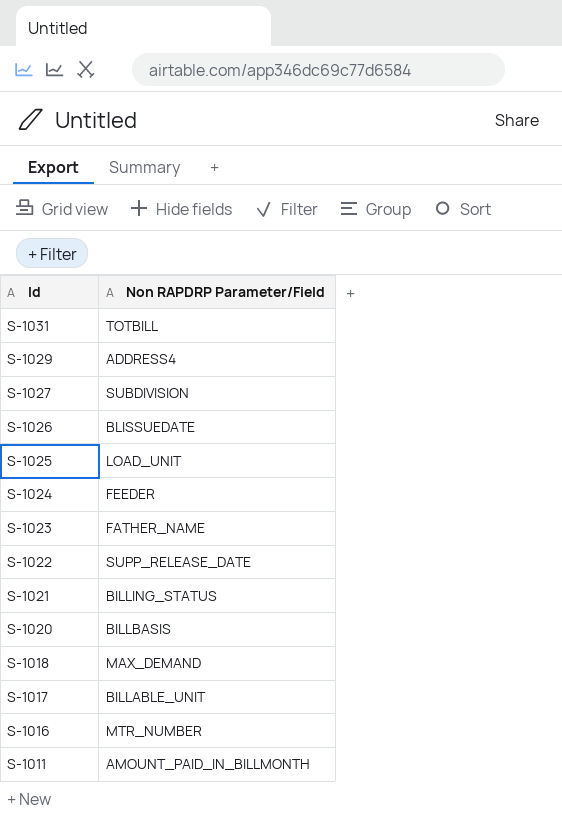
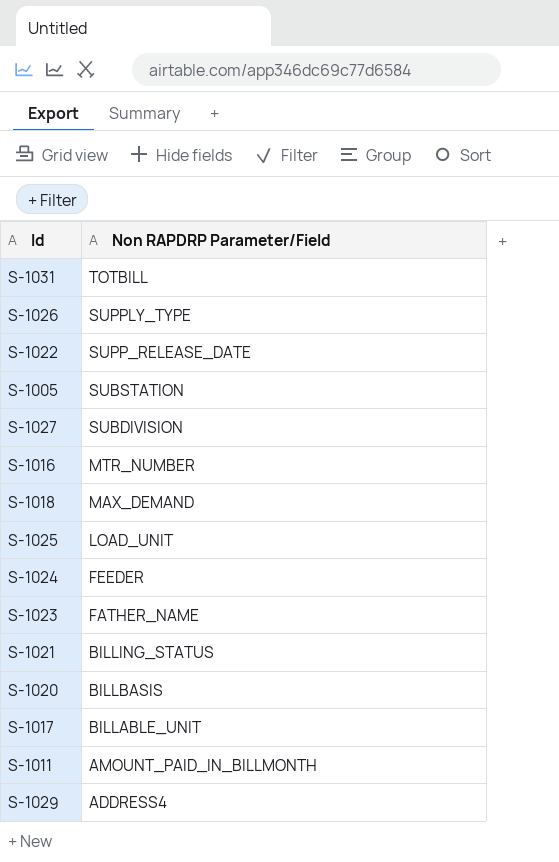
row order: Id descending -> Non RAPDRP Parameter/Field descending
S-1026 | Non RAPDRP Parameter/Field: BLISSUEDATE -> SUPPLY_TYPE
row S-1005: none -> SUBSTATION

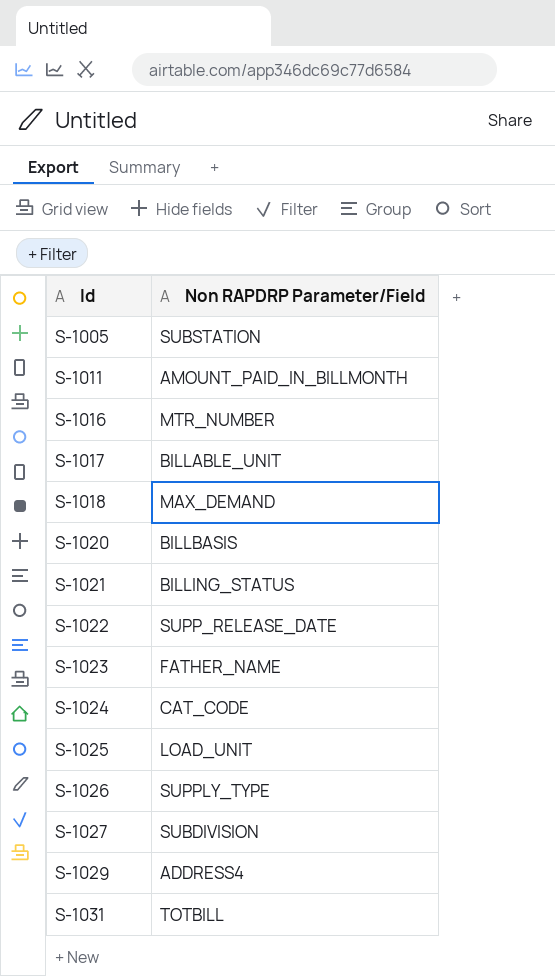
row order: Non RAPDRP Parameter/Field descending -> Id ascending
S-1024 | Non RAPDRP Parameter/Field: FEEDER -> CAT_CODE

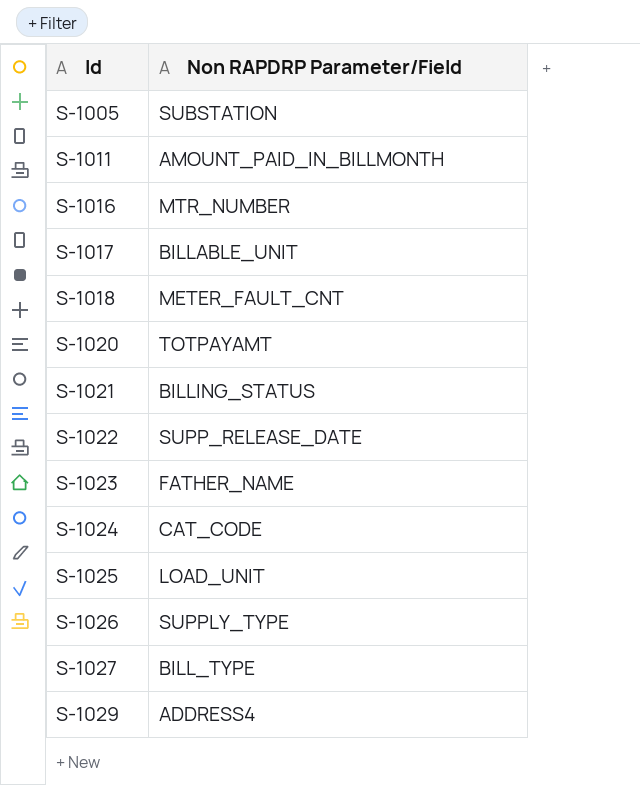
row S-1031: TOTBILL -> none
S-1018 | Non RAPDRP Parameter/Field: MAX_DEMAND -> METER_FAULT_CNT
S-1020 | Non RAPDRP Parameter/Field: BILLBASIS -> TOTPAYAMT
S-1027 | Non RAPDRP Parameter/Field: SUBDIVISION -> BILL_TYPE

